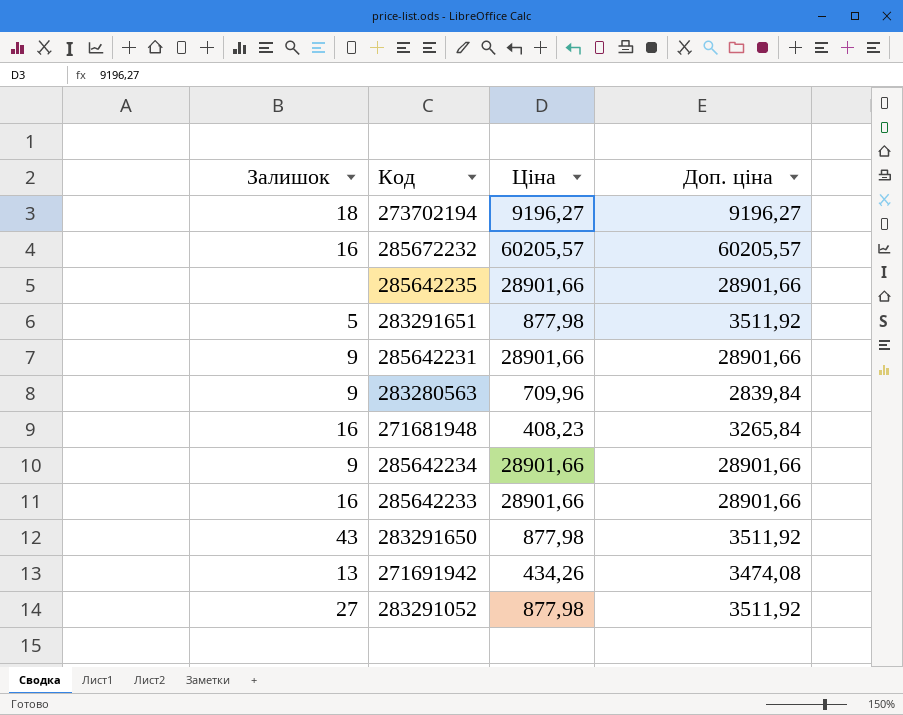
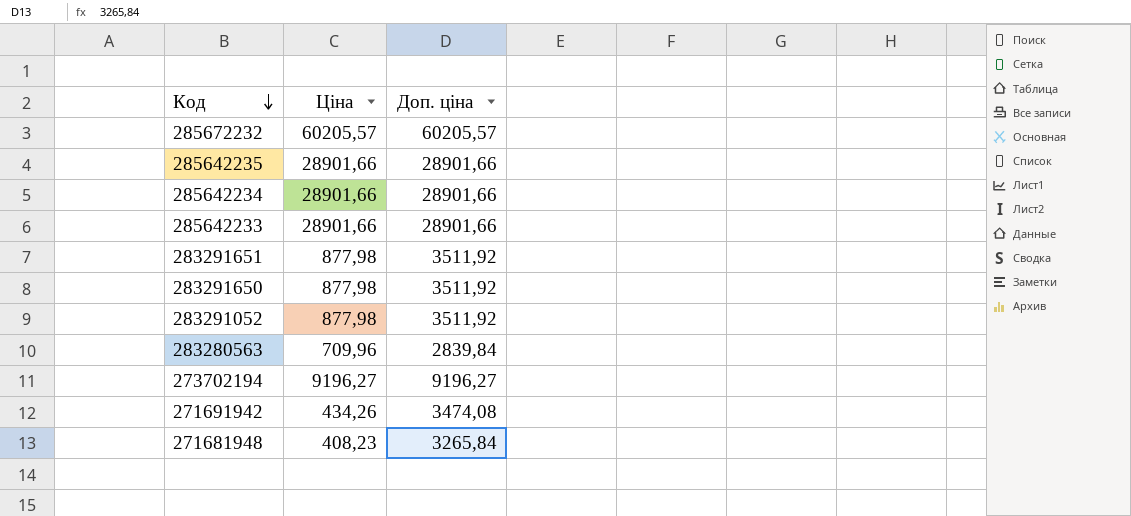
row order: none -> Код descending
column Залишок | position: 1 -> none
row 285642231: 9 | 28901,66 | 28901,66 -> none

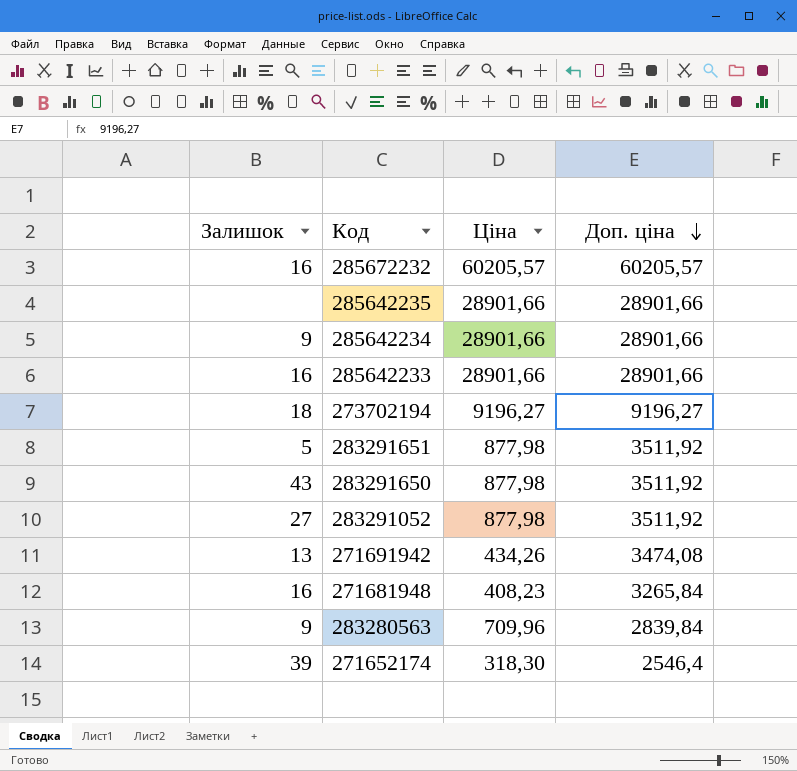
row order: Код descending -> Доп. ціна descending
column Залишок | position: none -> 1
row 271652174: none -> 39 | 318,30 | 2546,4

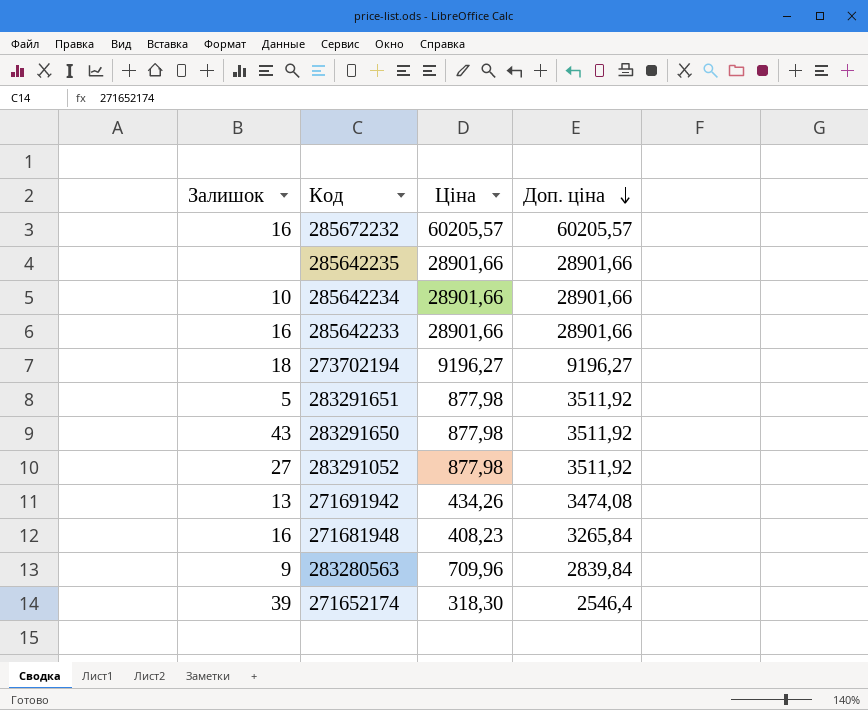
285642234 | Залишок: 9 -> 10

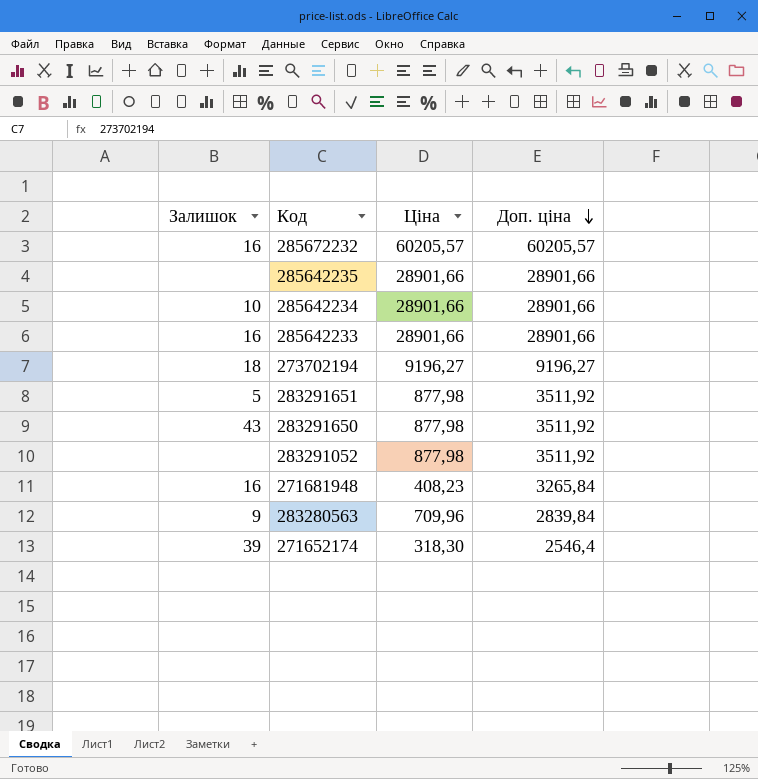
row 271691942: 13 | 434,26 | 3474,08 -> none
283291052 | Залишок: 27 -> none

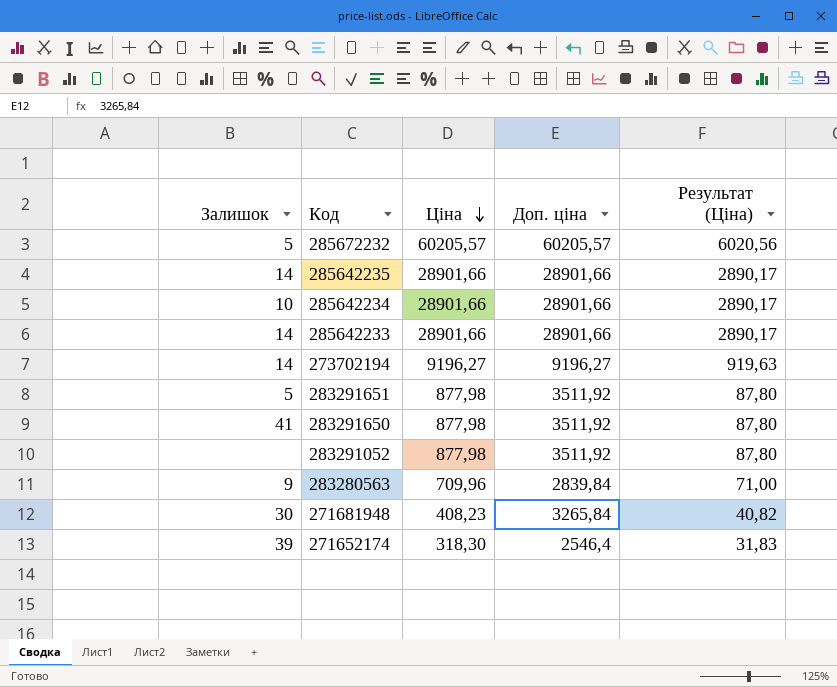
row order: Доп. ціна descending -> Ціна descending
column Результат (Ціна) | formula: none -> [Ціна] * 0,1
285672232 | Залишок: 16 -> 5
285642235 | Залишок: none -> 14
285642233 | Залишок: 16 -> 14
273702194 | Залишок: 18 -> 14
283291650 | Залишок: 43 -> 41
271681948 | Залишок: 16 -> 30

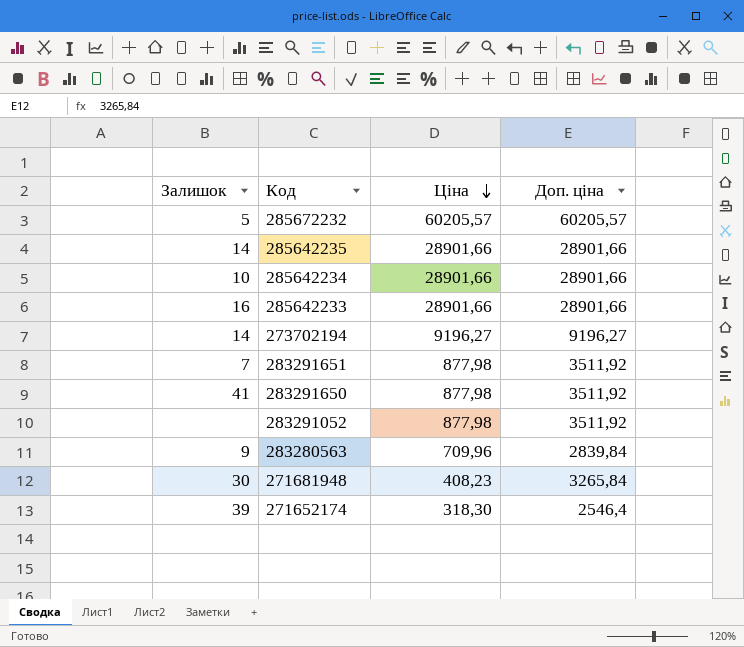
column Результат (Ціна) | formula: [Ціна] * 0,1 -> none
285642233 | Залишок: 14 -> 16
283291651 | Залишок: 5 -> 7

